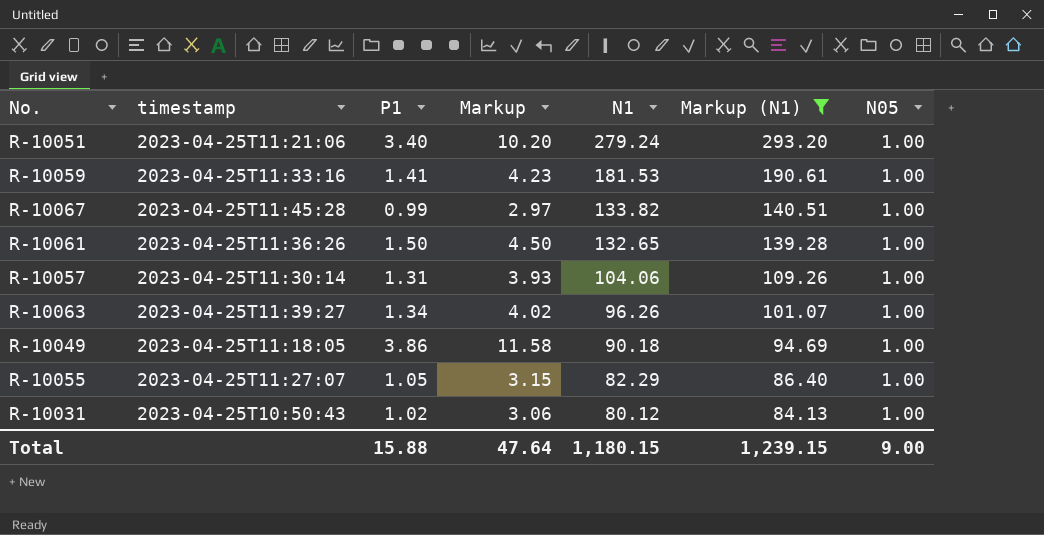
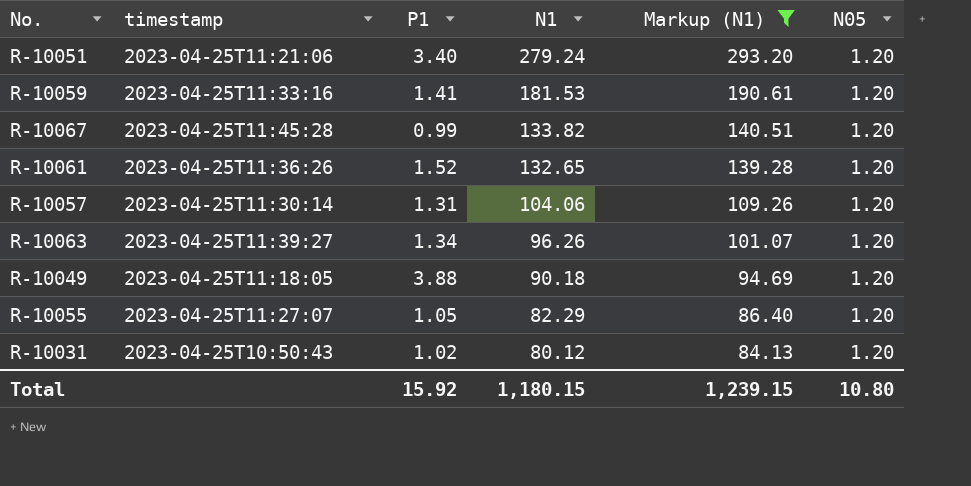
column Markup | formula: [P1] * 3 -> none
R-10051 | N05: 1.00 -> 1.20
R-10059 | N05: 1.00 -> 1.20
R-10067 | N05: 1.00 -> 1.20
R-10061 | P1: 1.50 -> 1.52
R-10061 | N05: 1.00 -> 1.20
R-10057 | N05: 1.00 -> 1.20
R-10063 | N05: 1.00 -> 1.20
R-10049 | P1: 3.86 -> 3.88
R-10049 | N05: 1.00 -> 1.20
R-10055 | N05: 1.00 -> 1.20
R-10031 | N05: 1.00 -> 1.20
Total | P1: 15.88 -> 15.92
Total | N05: 9.00 -> 10.80

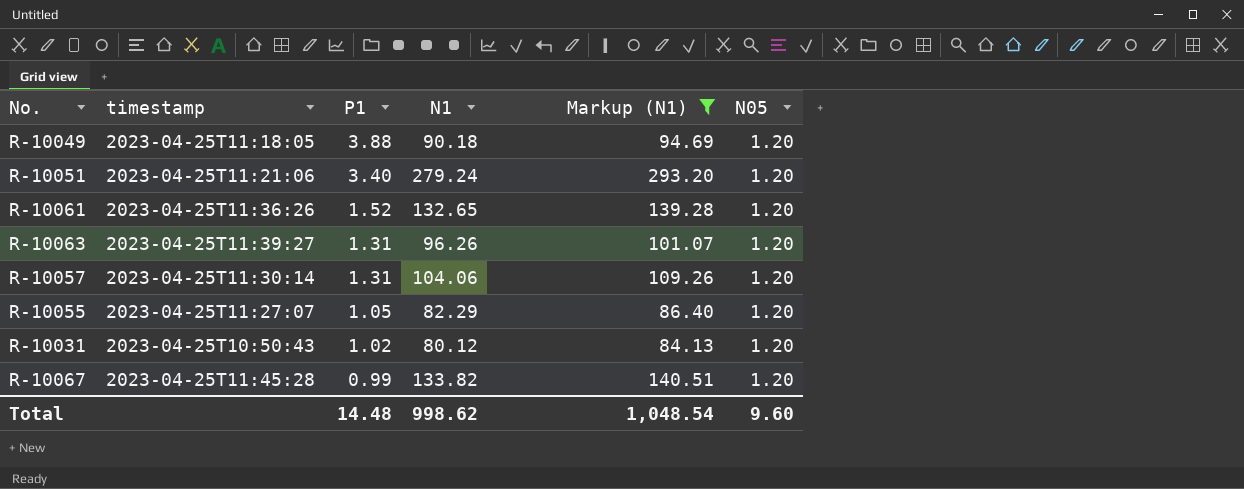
row order: N1 descending -> P1 descending
row R-10059: 2023-04-25T11:33:16 | 1.41 | 181.53 | 190.61 | 1.20 -> none
R-10063 | P1: 1.34 -> 1.31
Total | P1: 15.92 -> 14.48
Total | N1: 1,180.15 -> 998.62
Total | Markup (N1): 1,239.15 -> 1,048.54
Total | N05: 10.80 -> 9.60

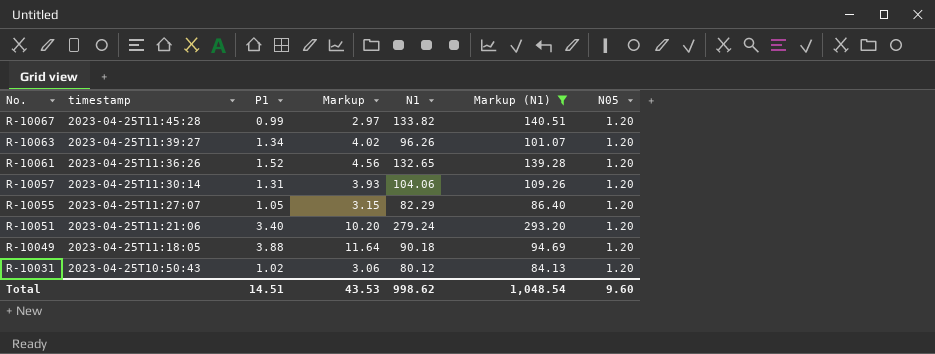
row order: P1 descending -> No. descending
column Markup | formula: none -> [P1] * 3
R-10063 | P1: 1.31 -> 1.34
Total | P1: 14.48 -> 14.51

